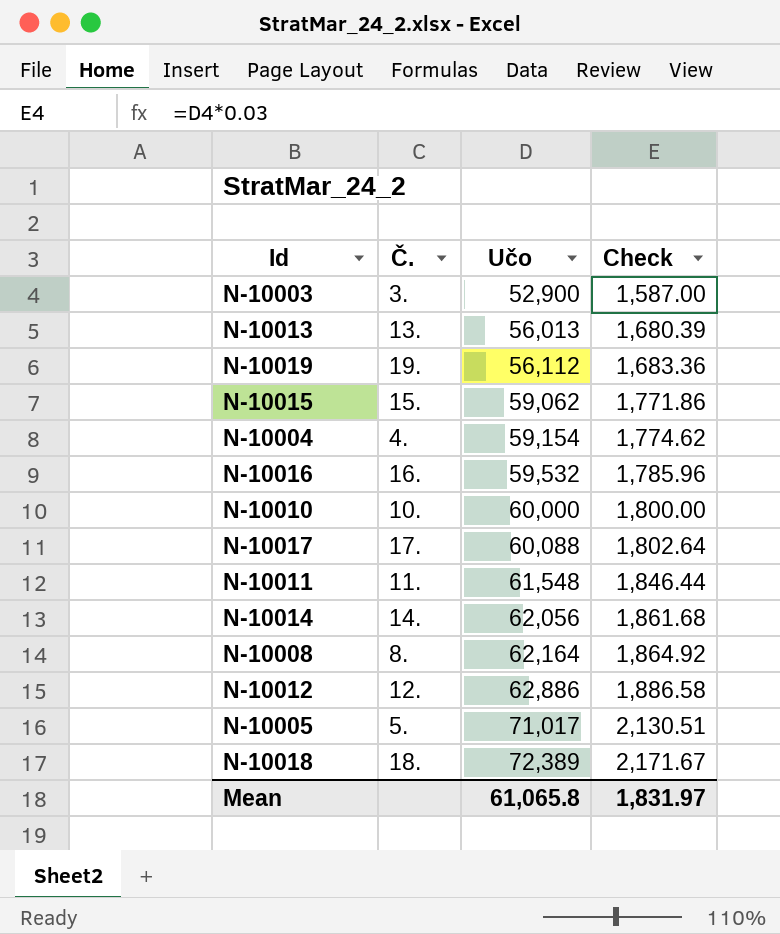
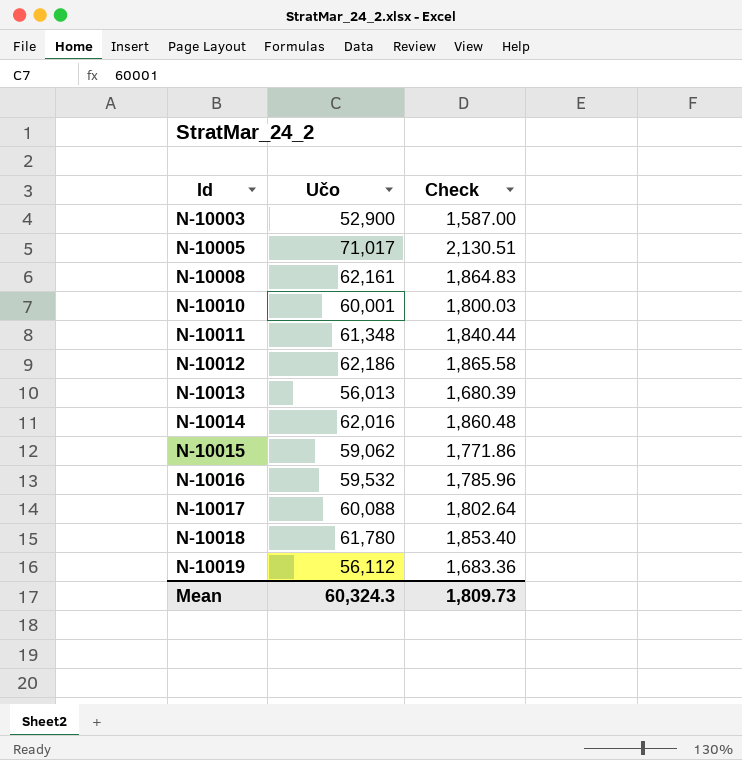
row order: Učo ascending -> Id ascending
column Č. | position: 2 -> none
row N-10004: 4. | 59,154 | 1,774.62 -> none
N-10008 | Učo: 62,164 -> 62,161
N-10008 | Check: 1,864.92 -> 1,864.83
N-10010 | Učo: 60,000 -> 60,001
N-10010 | Check: 1,800.00 -> 1,800.03
N-10011 | Učo: 61,548 -> 61,348
N-10011 | Check: 1,846.44 -> 1,840.44
N-10012 | Učo: 62,886 -> 62,186
N-10012 | Check: 1,886.58 -> 1,865.58
N-10014 | Učo: 62,056 -> 62,016
N-10014 | Check: 1,861.68 -> 1,860.48
N-10018 | Učo: 72,389 -> 61,780
N-10018 | Check: 2,171.67 -> 1,853.40
Mean | Učo: 61,065.8 -> 60,324.3
Mean | Check: 1,831.97 -> 1,809.73

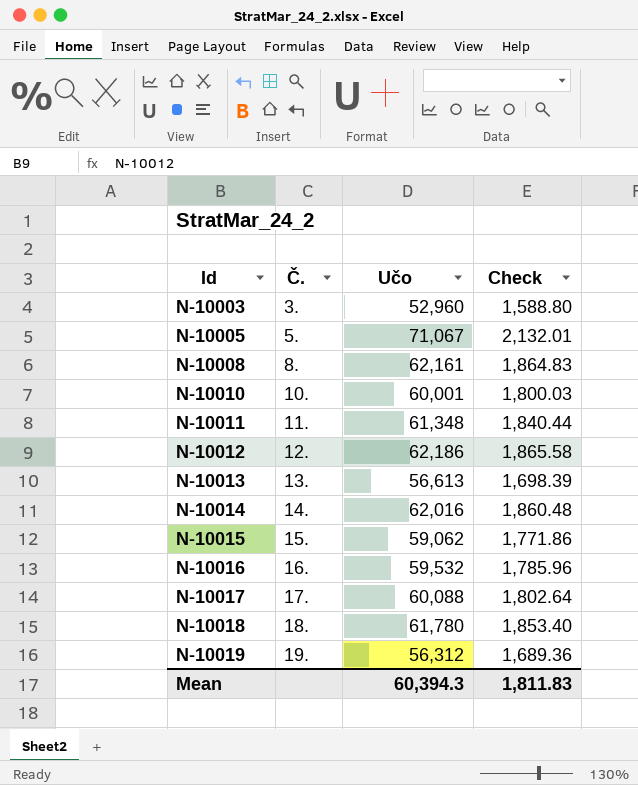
column Č. | position: none -> 2
N-10003 | Učo: 52,900 -> 52,960
N-10003 | Check: 1,587.00 -> 1,588.80
N-10005 | Učo: 71,017 -> 71,067
N-10005 | Check: 2,130.51 -> 2,132.01
N-10013 | Učo: 56,013 -> 56,613
N-10013 | Check: 1,680.39 -> 1,698.39
N-10019 | Učo: 56,112 -> 56,312
N-10019 | Check: 1,683.36 -> 1,689.36
Mean | Učo: 60,324.3 -> 60,394.3
Mean | Check: 1,809.73 -> 1,811.83

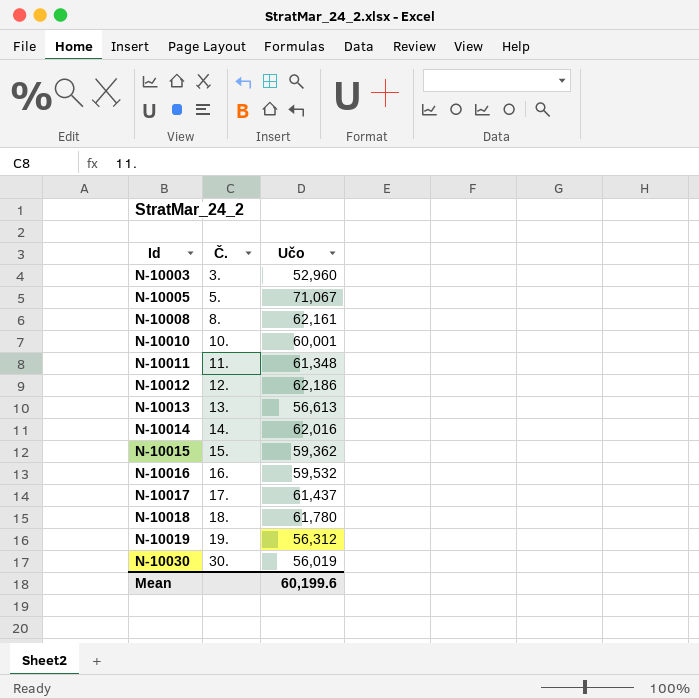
column Check | formula: [Učo] * 0.03 -> none
N-10015 | Učo: 59,062 -> 59,362
N-10017 | Učo: 60,088 -> 61,437
row N-10030: none -> 30. | 56,019
Mean | Učo: 60,394.3 -> 60,199.6

